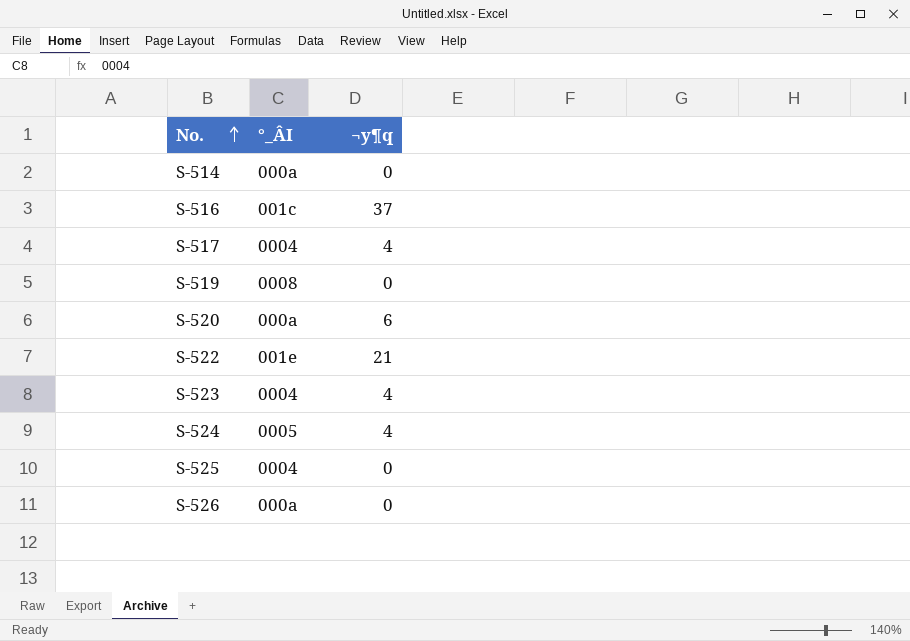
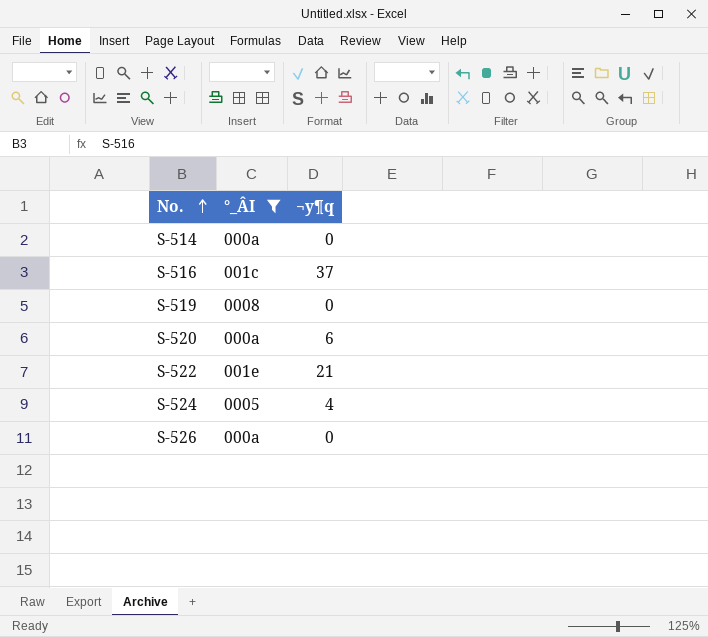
filter: none -> °_ÂI != 0004

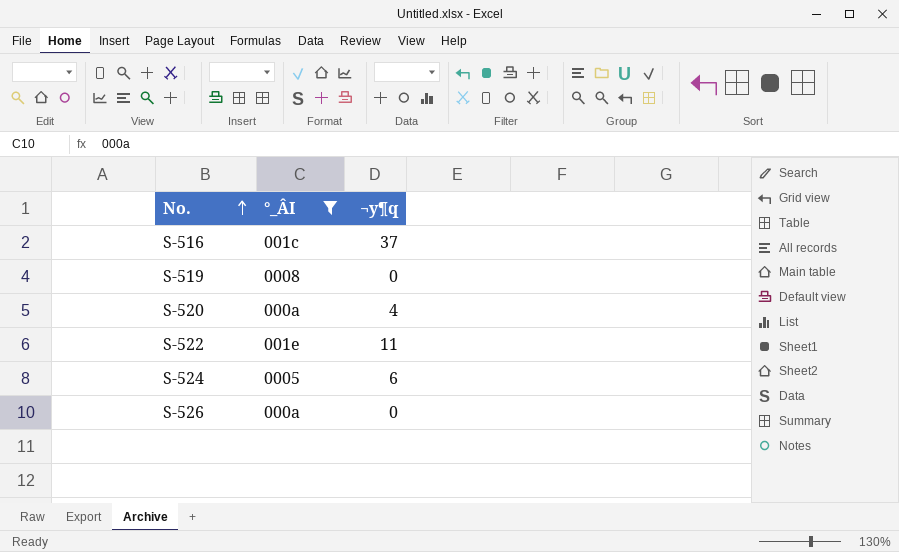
row S-514: 000a | 0 -> none
S-520 | ¬y¶q: 6 -> 4
S-522 | ¬y¶q: 21 -> 11
S-524 | ¬y¶q: 4 -> 6

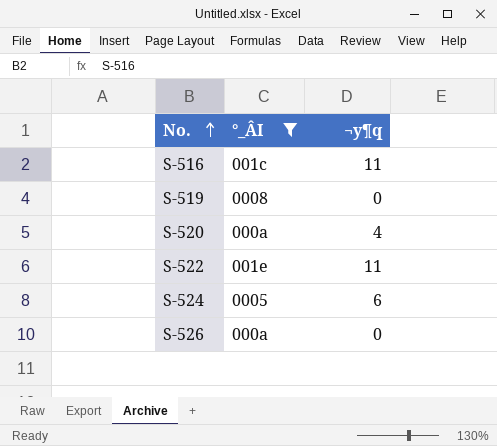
S-516 | ¬y¶q: 37 -> 11

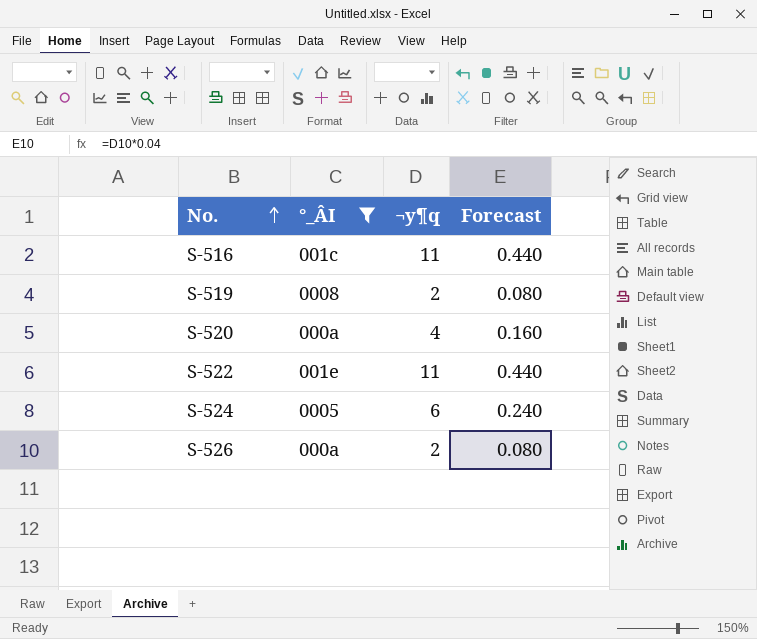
column Forecast | formula: none -> [¬y¶q] * 0.04
S-519 | ¬y¶q: 0 -> 2
S-526 | ¬y¶q: 0 -> 2

